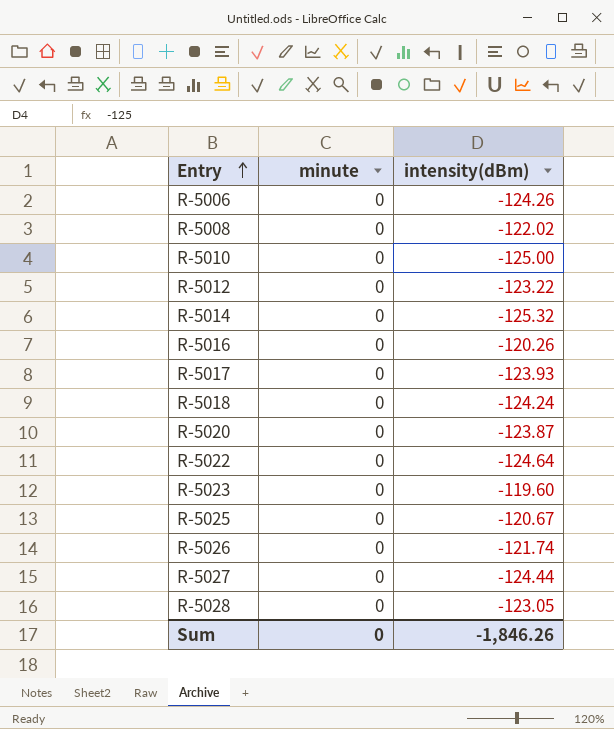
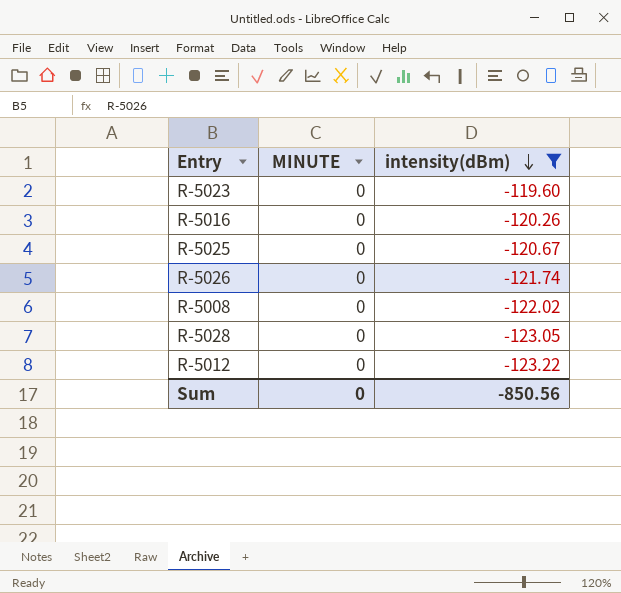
filter: none -> intensity(dBm) >= -123.22
row order: Entry ascending -> intensity(dBm) descending
column name: minute -> MINUTE
Sum | intensity(dBm): -1,846.26 -> -850.56

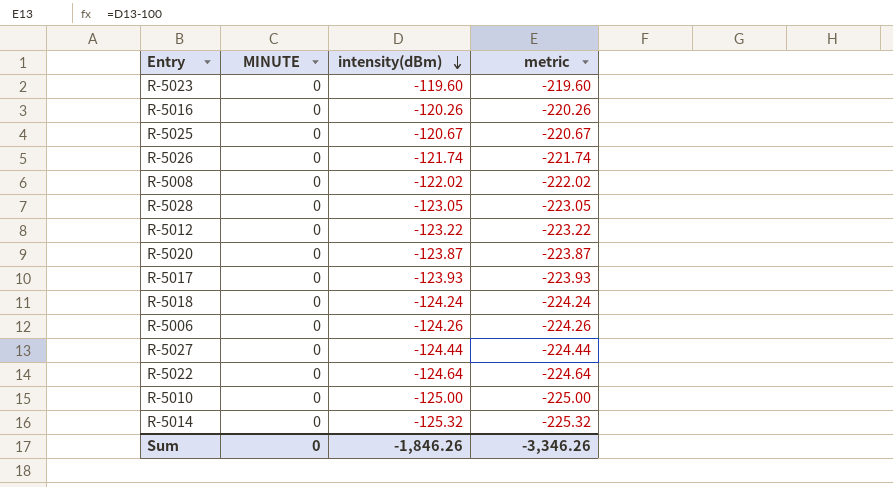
filter: intensity(dBm) >= -123.22 -> none
column metric | formula: none -> [intensity(dBm)] - 100
Sum | intensity(dBm): -850.56 -> -1,846.26

